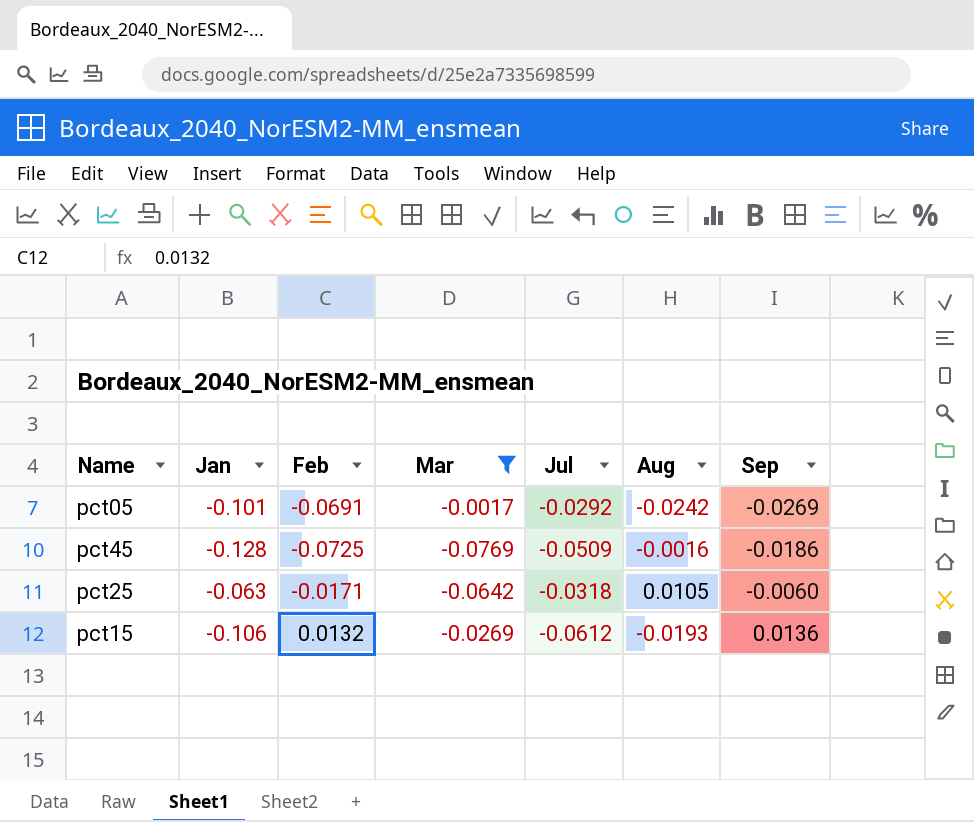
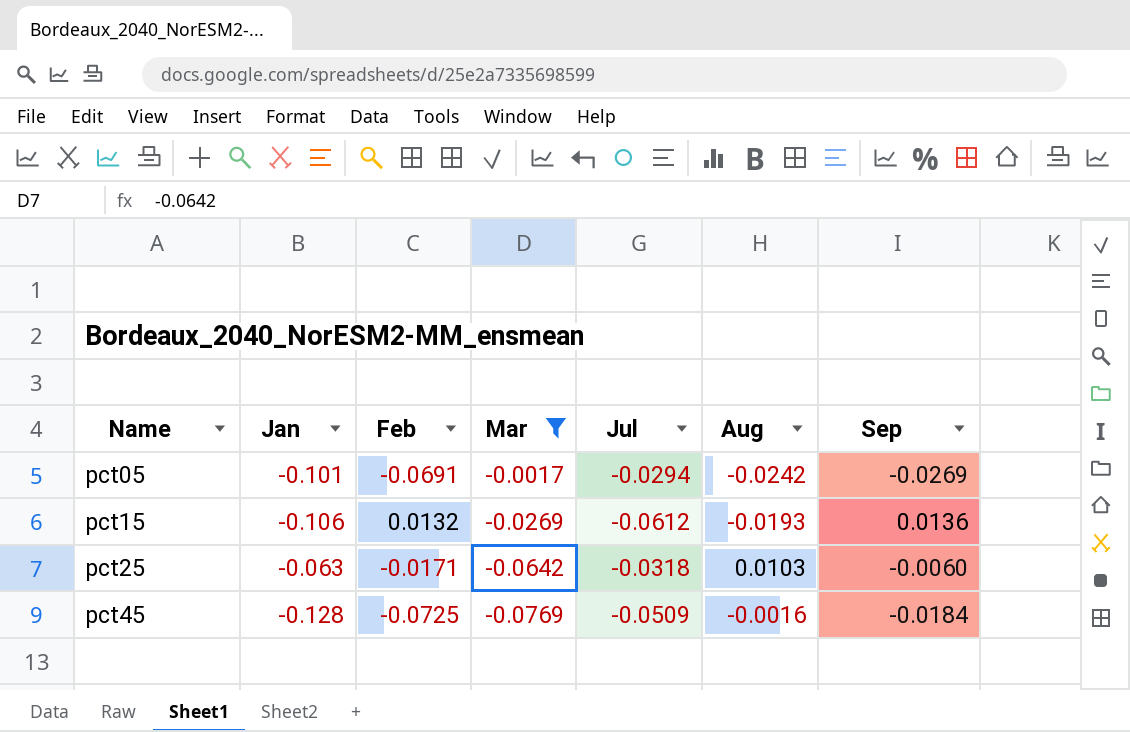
row order: Sep ascending -> Name ascending
pct05 | Jul: -0.0292 -> -0.0294
pct25 | Aug: 0.0105 -> 0.0103
pct45 | Sep: -0.0186 -> -0.0184

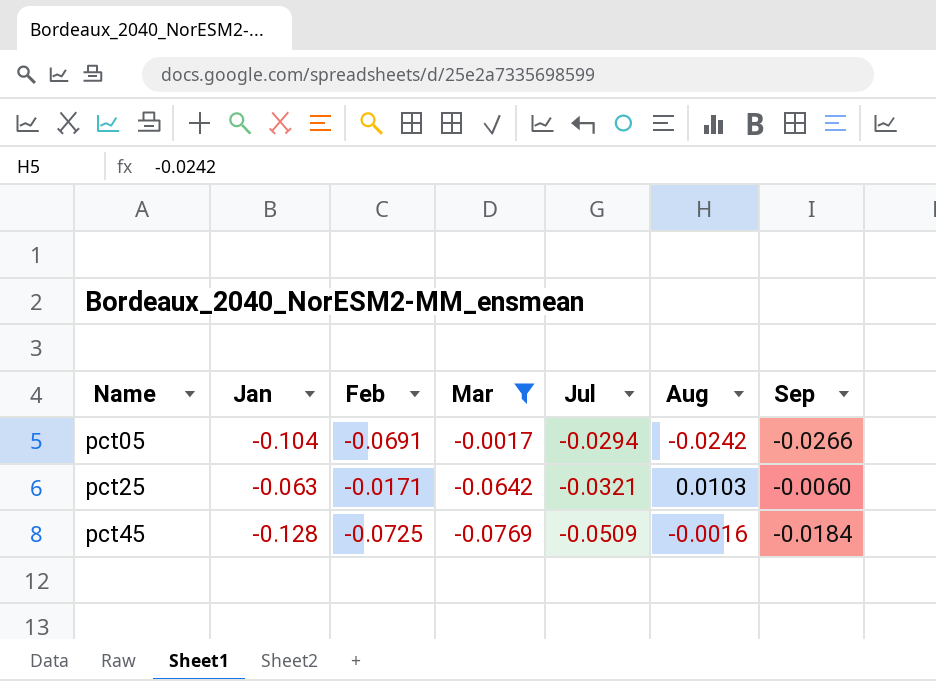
row pct15: -0.106 | 0.0132 | -0.0269 | -0.0612 | -0.0193 | 0.0136 -> none
pct05 | Jan: -0.101 -> -0.104
pct05 | Sep: -0.0269 -> -0.0266
pct25 | Jul: -0.0318 -> -0.0321

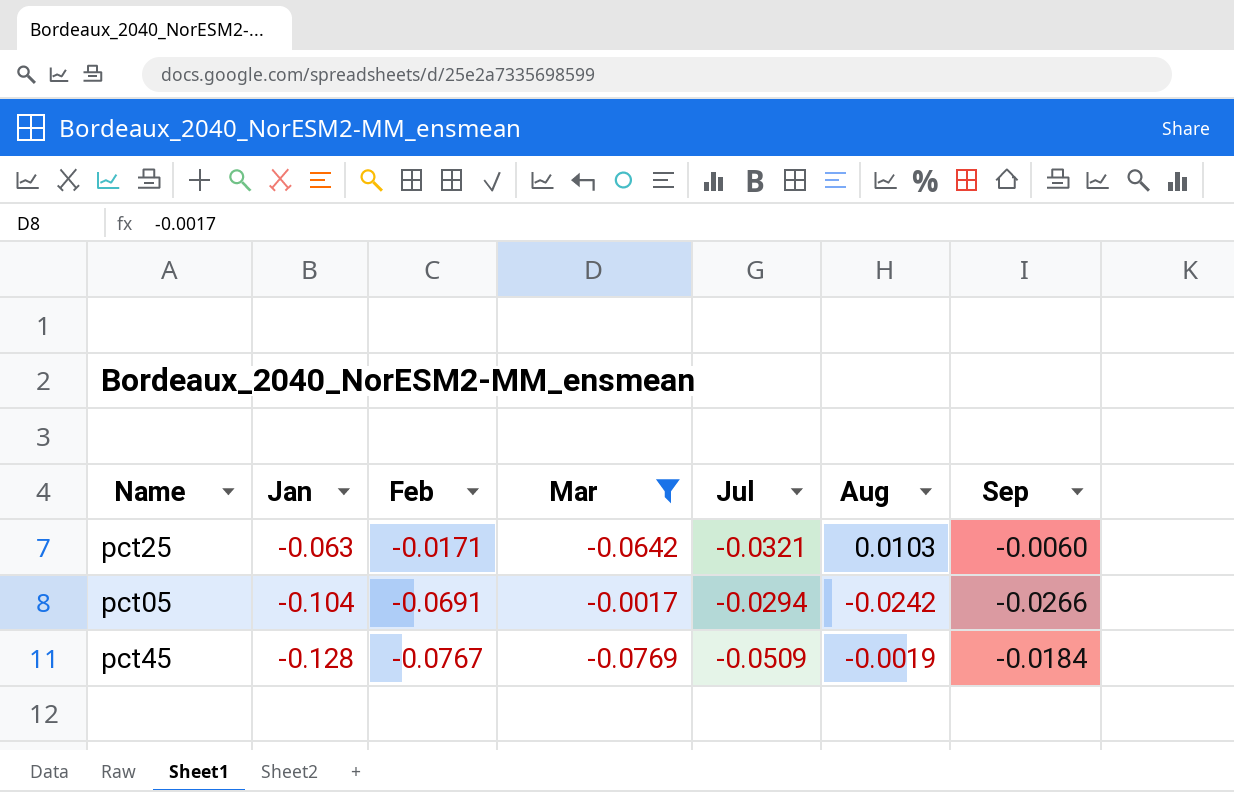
row order: Name ascending -> Jan descending
pct45 | Feb: -0.0725 -> -0.0767
pct45 | Aug: -0.0016 -> -0.0019

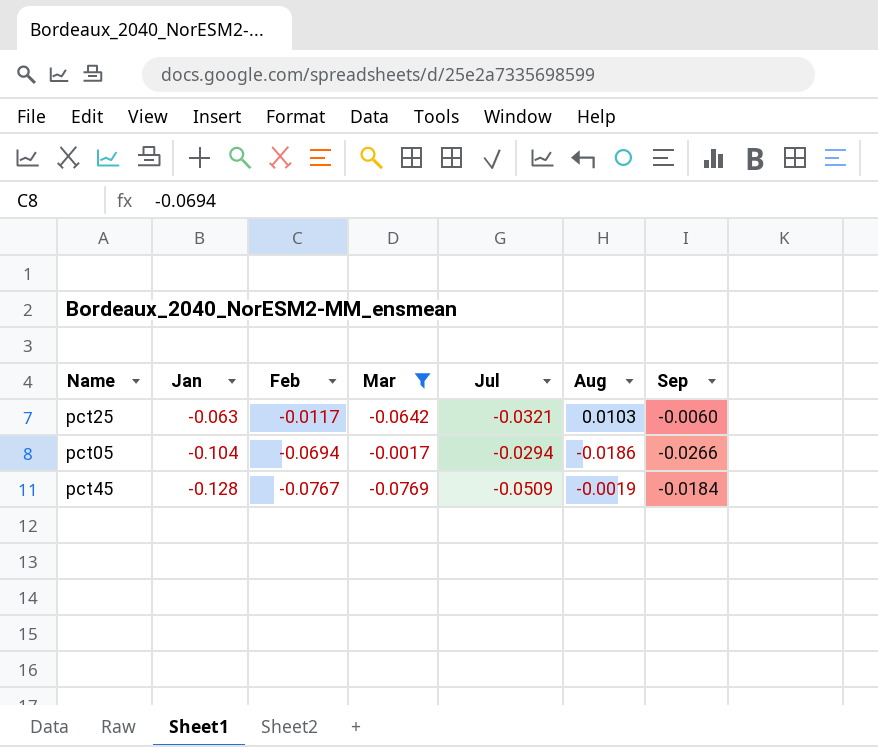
pct25 | Feb: -0.0171 -> -0.0117
pct05 | Feb: -0.0691 -> -0.0694
pct05 | Aug: -0.0242 -> -0.0186

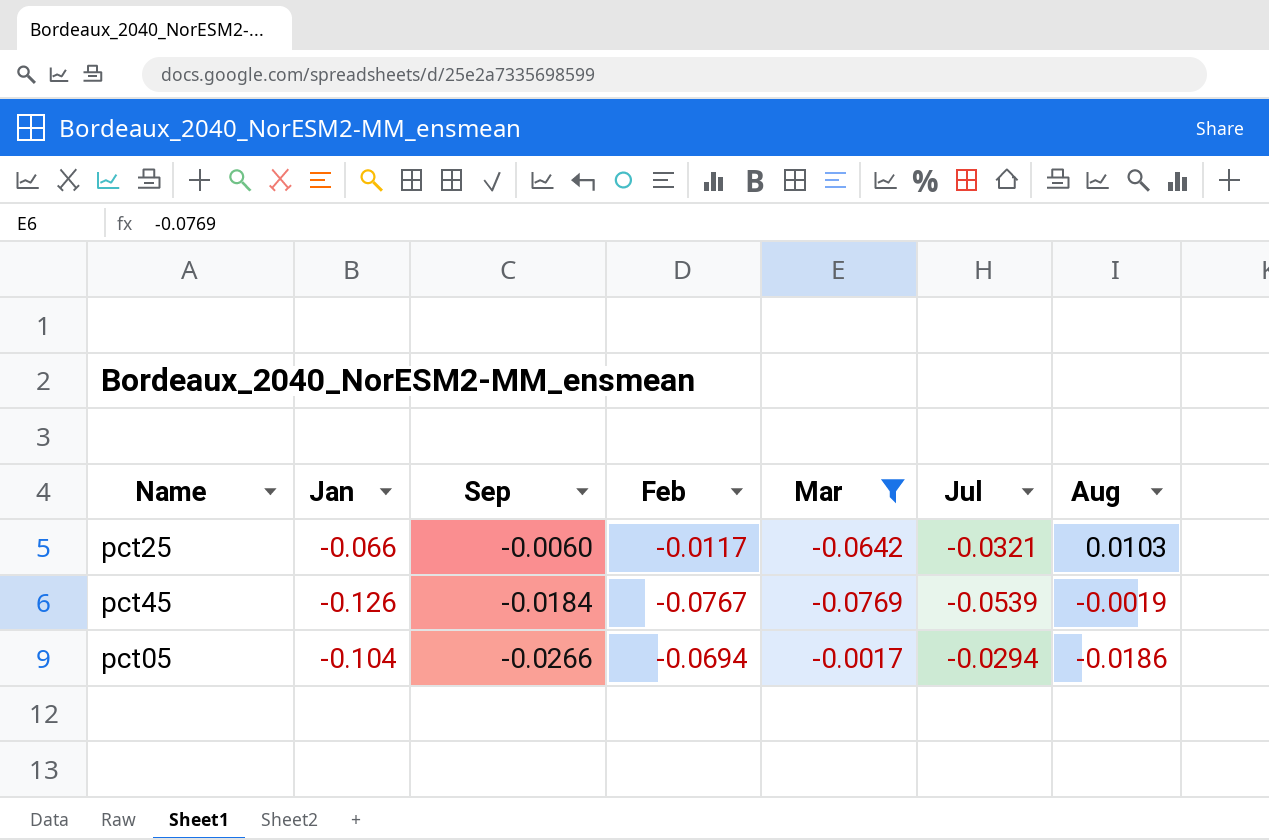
row order: Jan descending -> Sep descending
column Sep | position: 7 -> 3
pct25 | Jan: -0.063 -> -0.066
pct45 | Jan: -0.128 -> -0.126
pct45 | Jul: -0.0509 -> -0.0539

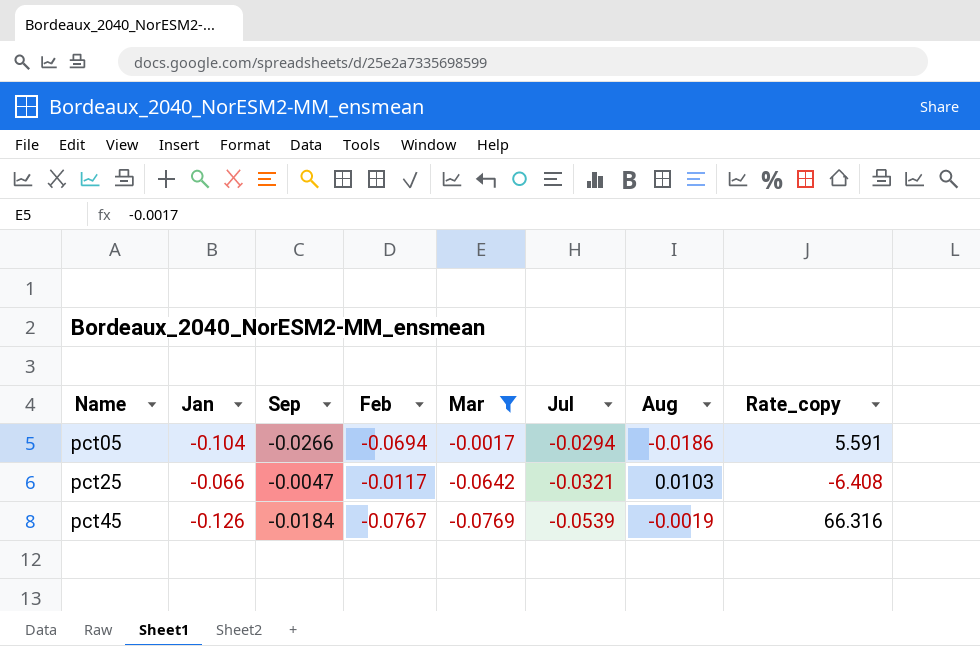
row order: Sep descending -> Name ascending
column Rate_copy | formula: none -> [Jan] / [Aug]
pct25 | Sep: -0.0060 -> -0.0047

